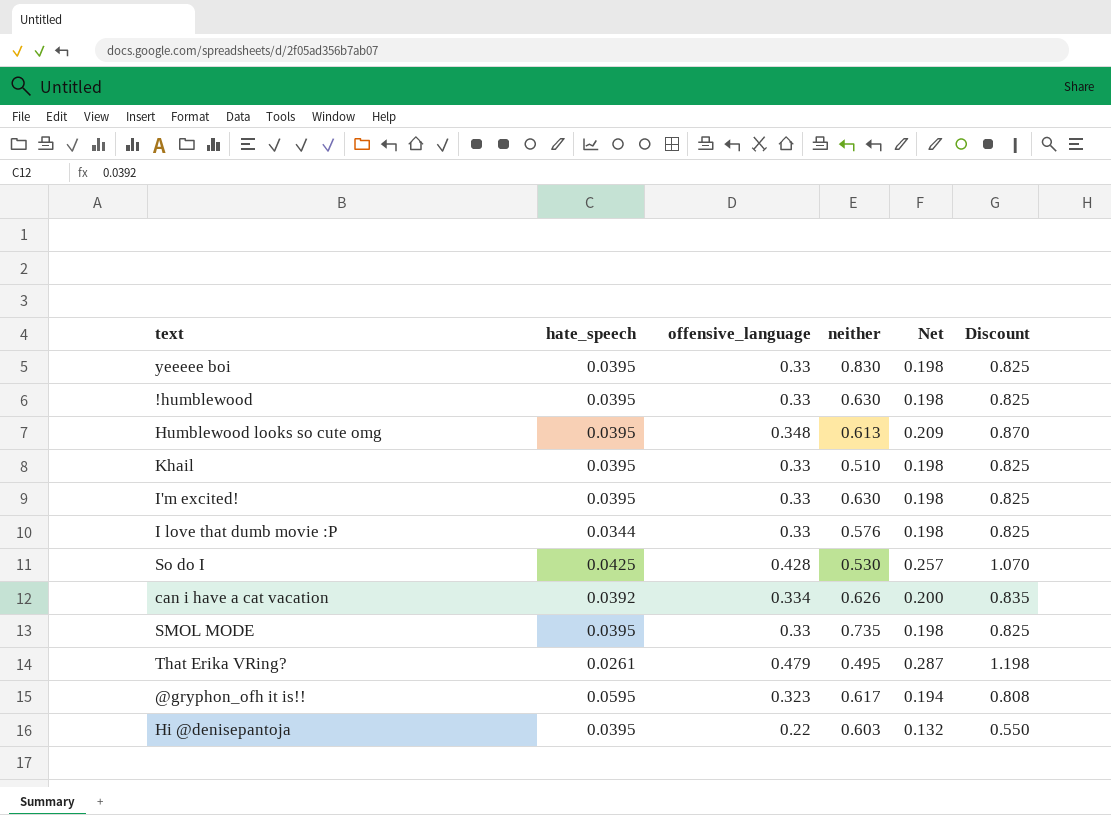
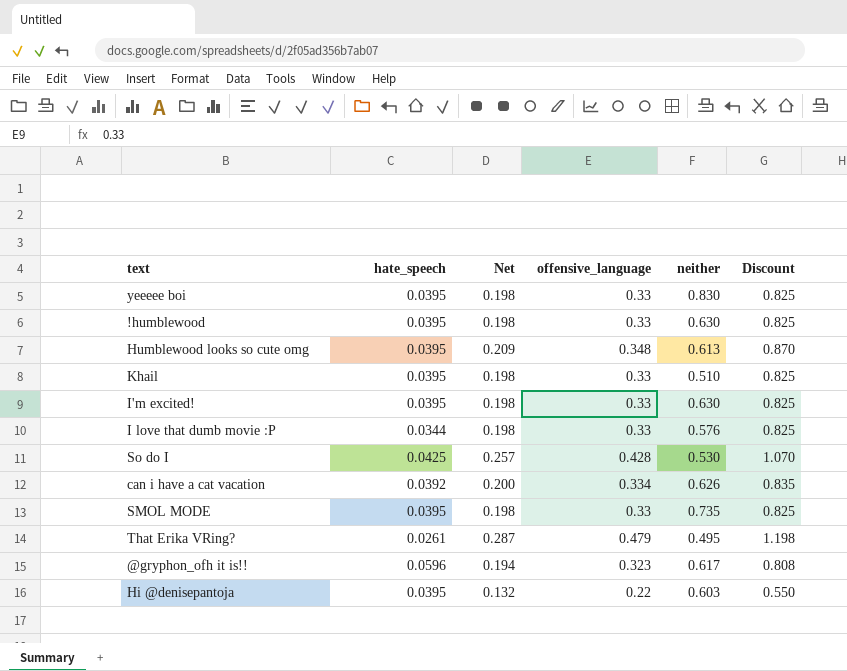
column Net | position: 5 -> 3
@gryphon_ofh it is!! | hate_speech: 0.0595 -> 0.0596

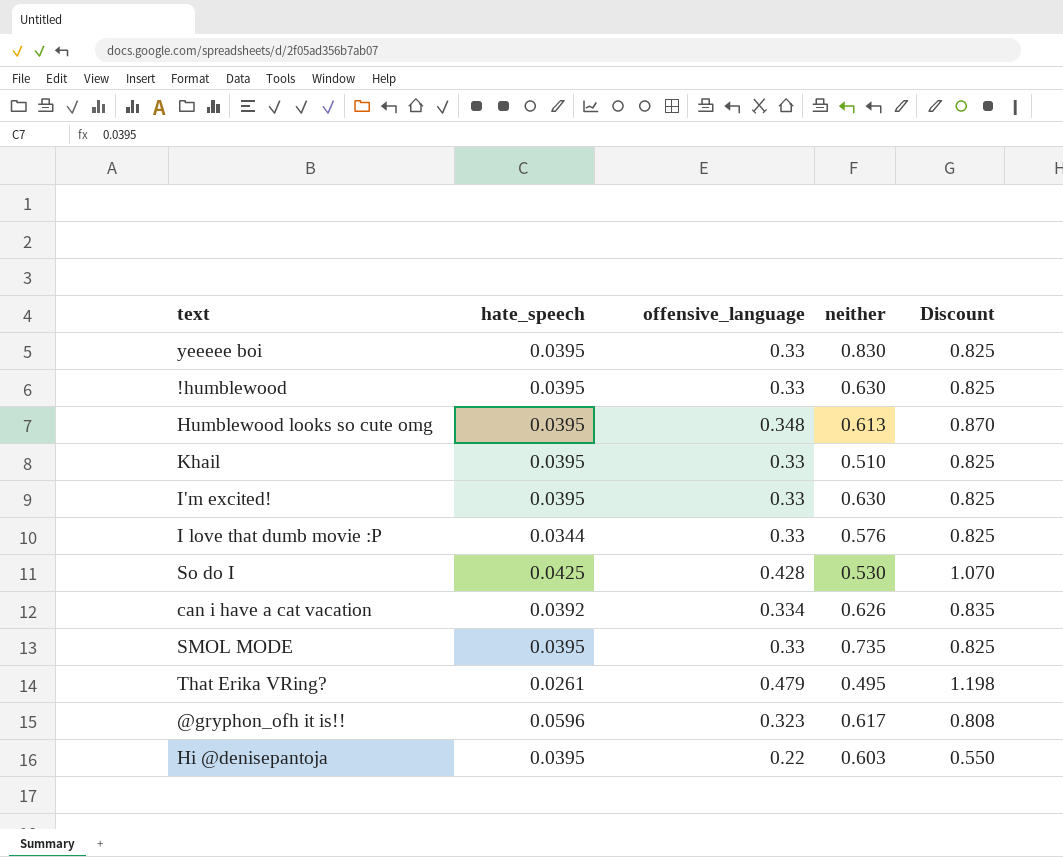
column Net | formula: [offensive_language] * 0.6 -> none

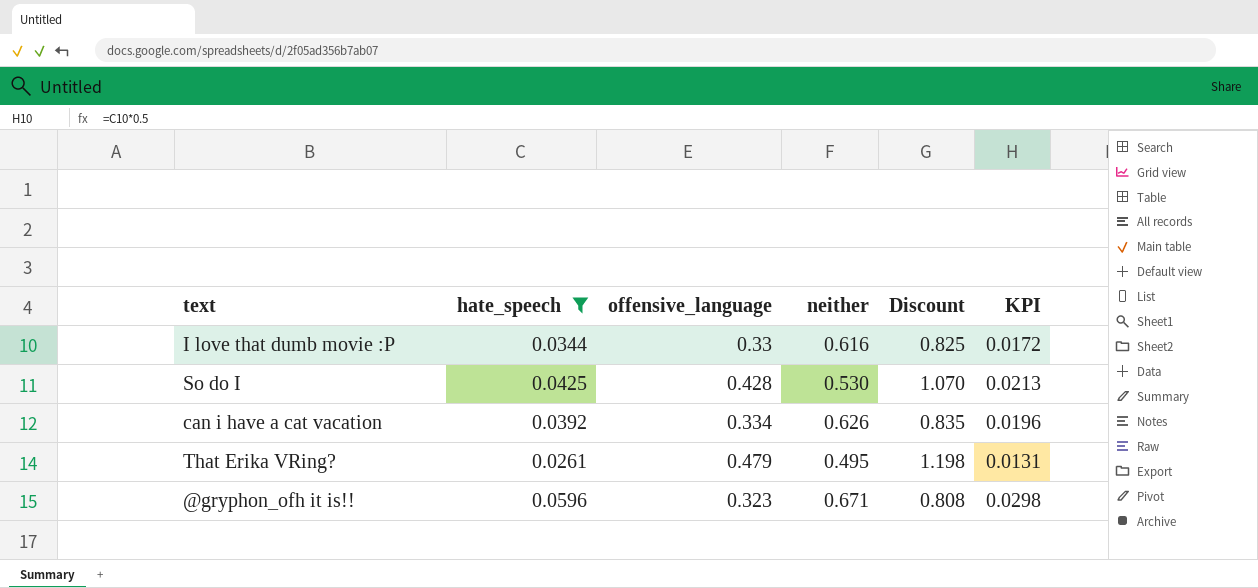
filter: none -> hate_speech != 0.0395
column KPI | formula: none -> [hate_speech] * 0.5
I love that dumb movie :P | neither: 0.576 -> 0.616
@gryphon_ofh it is!! | neither: 0.617 -> 0.671

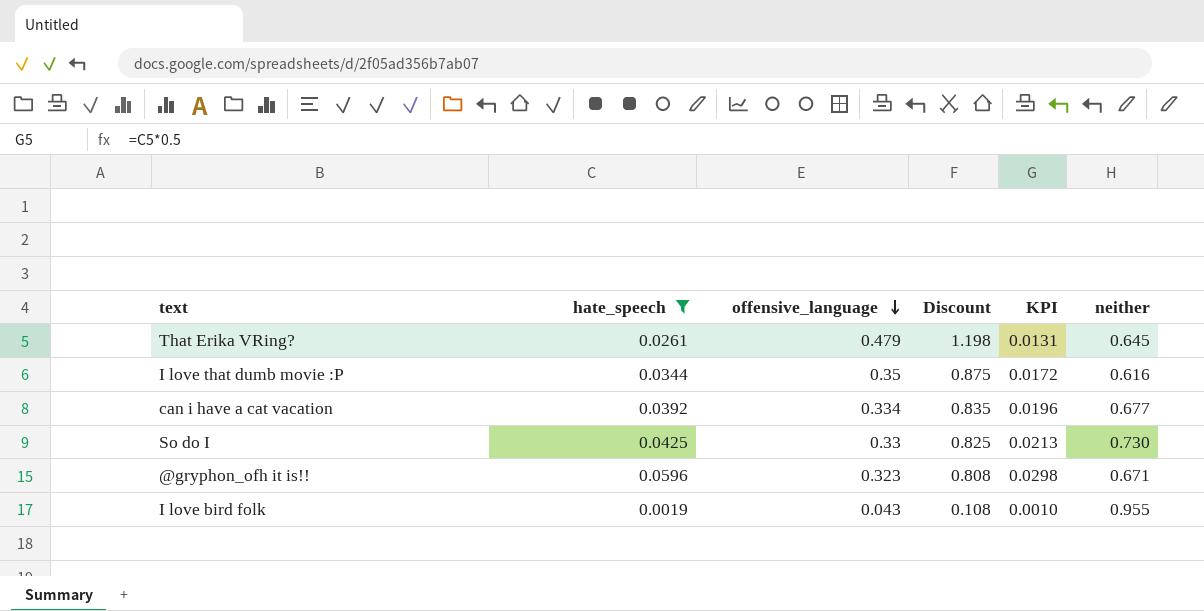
row order: none -> offensive_language descending
column neither | position: 4 -> 6
That Erika VRing? | neither: 0.495 -> 0.645
I love that dumb movie :P | offensive_language: 0.33 -> 0.35
I love that dumb movie :P | Discount: 0.825 -> 0.875
can i have a cat vacation | neither: 0.626 -> 0.677
So do I | offensive_language: 0.428 -> 0.33
So do I | Discount: 1.070 -> 0.825
So do I | neither: 0.530 -> 0.730
row I love bird folk: none -> 0.0019 | 0.043 | 0.108 | 0.0010 | 0.955

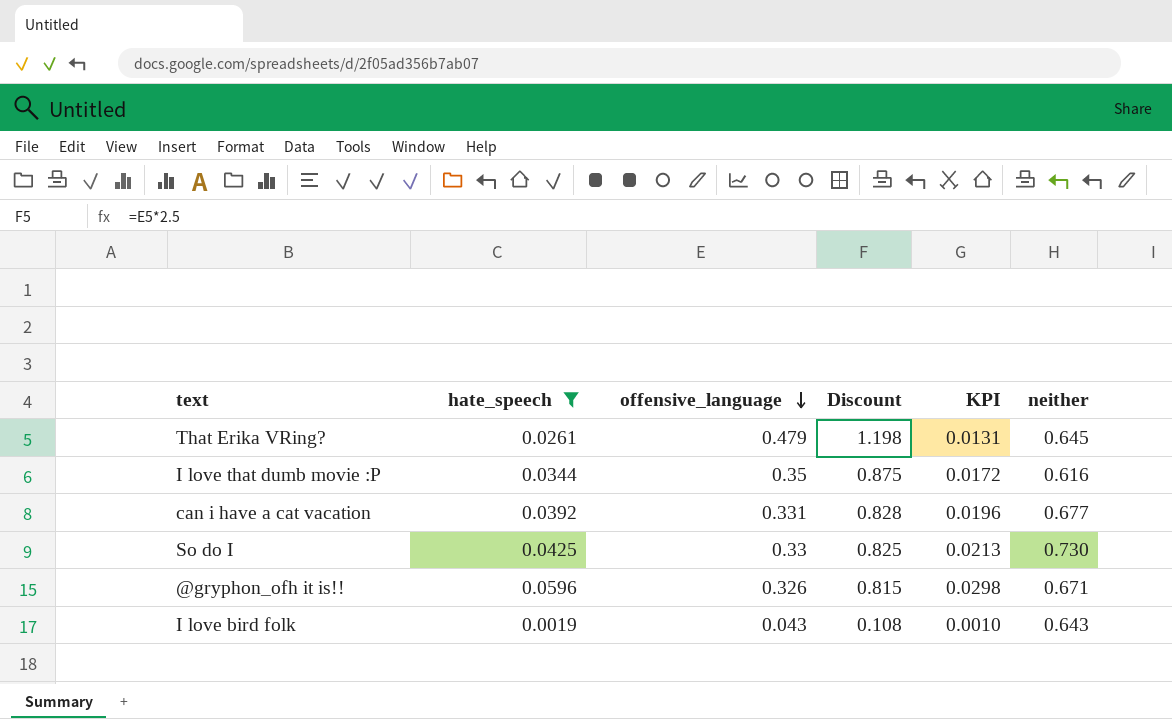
can i have a cat vacation | offensive_language: 0.334 -> 0.331
can i have a cat vacation | Discount: 0.835 -> 0.828
@gryphon_ofh it is!! | offensive_language: 0.323 -> 0.326
@gryphon_ofh it is!! | Discount: 0.808 -> 0.815
I love bird folk | neither: 0.955 -> 0.643

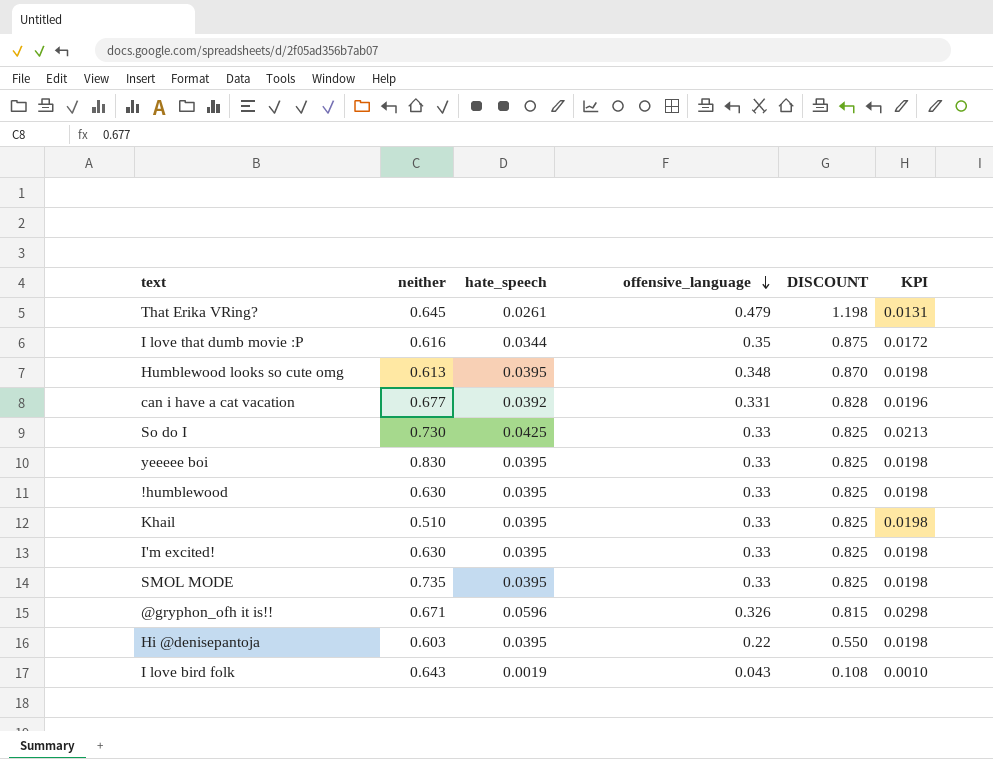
filter: hate_speech != 0.0395 -> none
column neither | position: 6 -> 2
column name: Discount -> DISCOUNT

